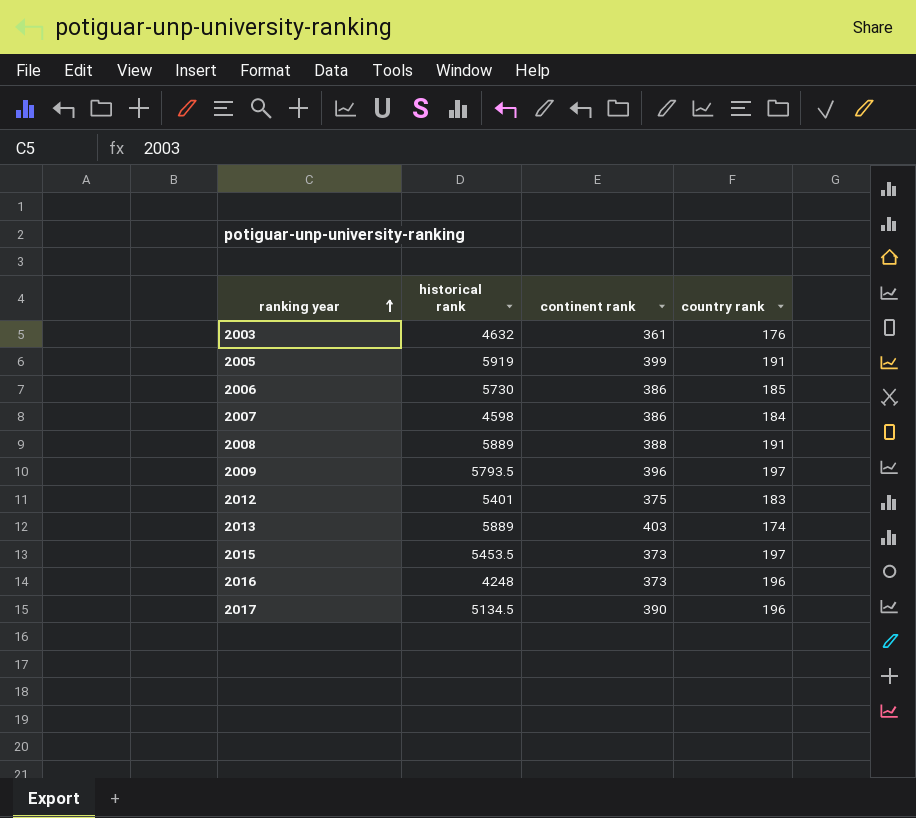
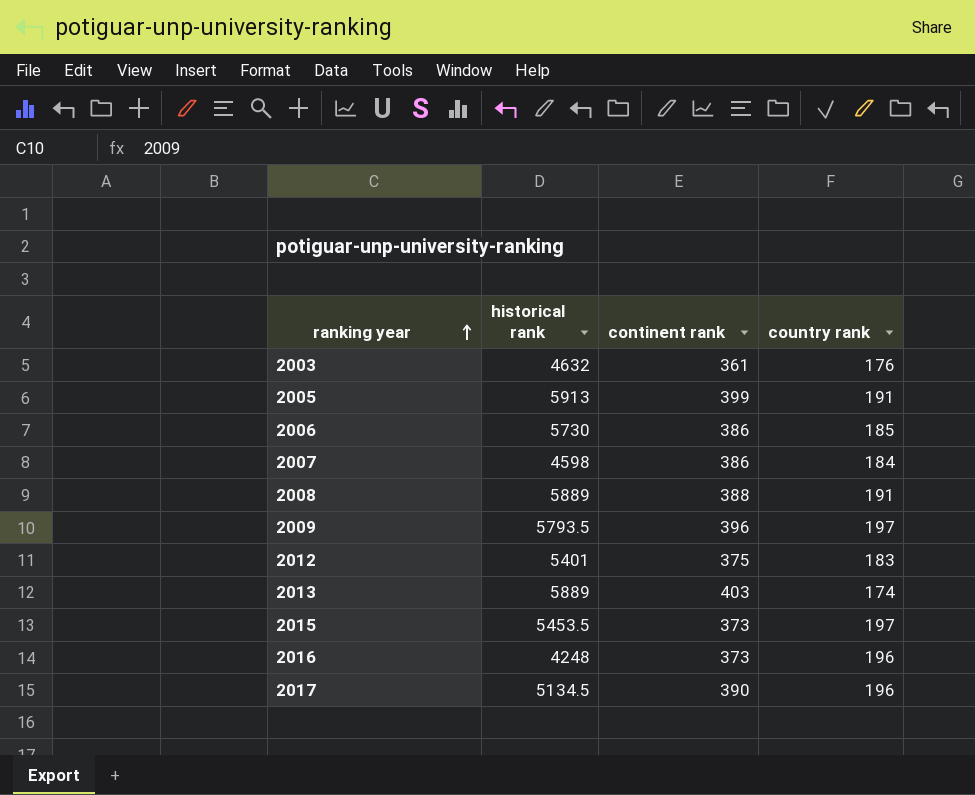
2005 | historical rank: 5919 -> 5913

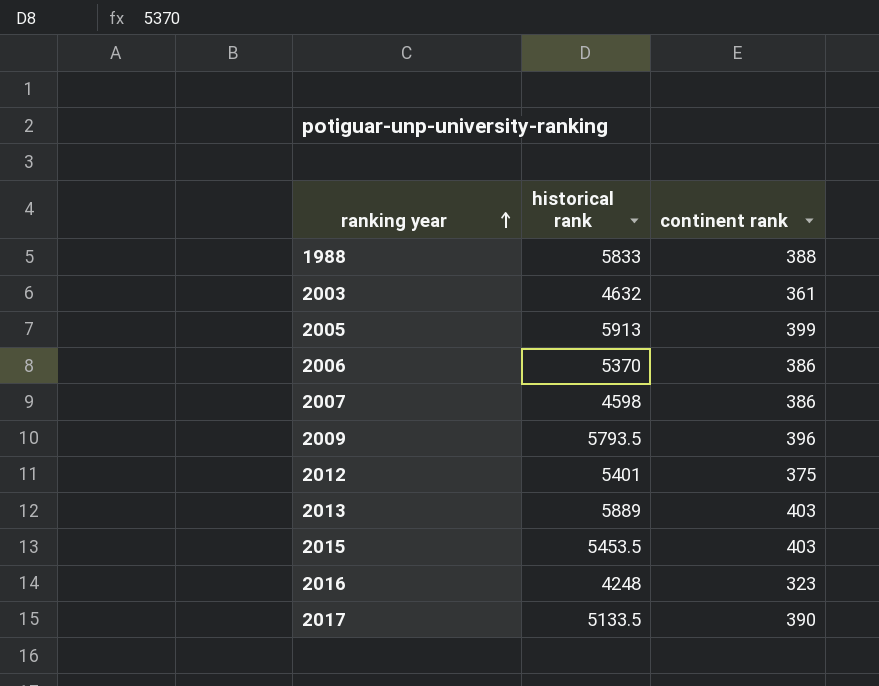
column country rank | position: 4 -> none
row 2008: 5889 | 388 | 191 -> none
row 1988: none -> 5833 | 388
2006 | historical rank: 5730 -> 5370
2015 | continent rank: 373 -> 403
2016 | continent rank: 373 -> 323
2017 | historical rank: 5134.5 -> 5133.5

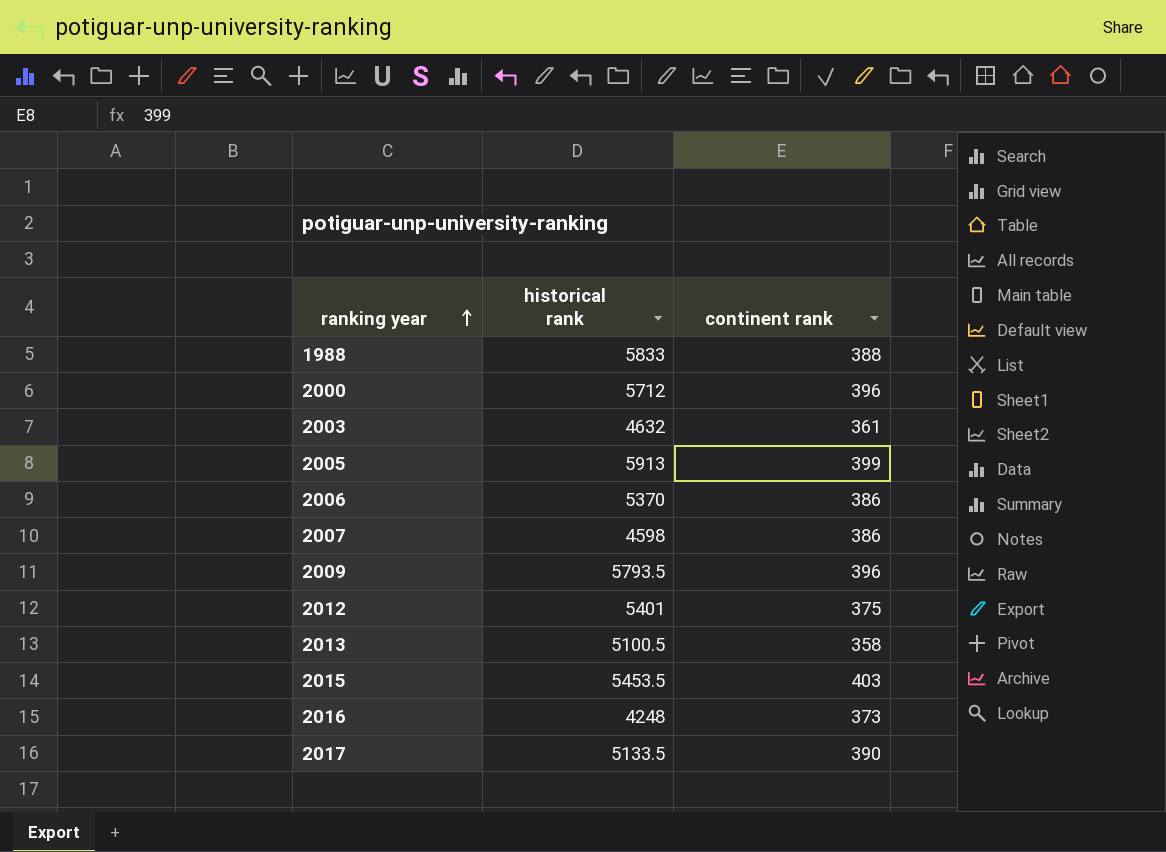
row 2000: none -> 5712 | 396
2013 | historical rank: 5889 -> 5100.5
2013 | continent rank: 403 -> 358
2016 | continent rank: 323 -> 373

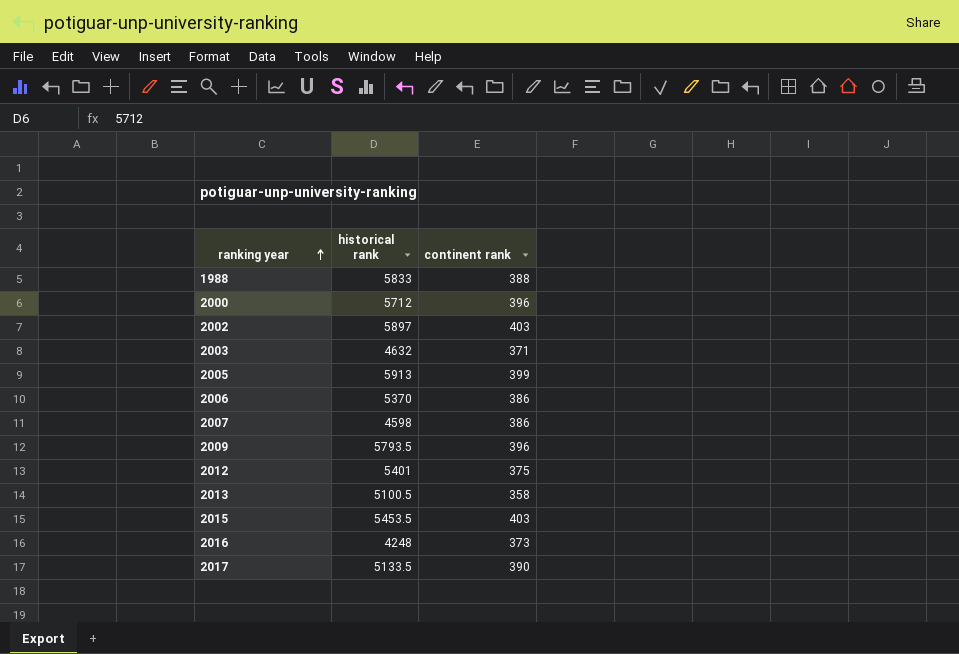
row 2002: none -> 5897 | 403
2003 | continent rank: 361 -> 371

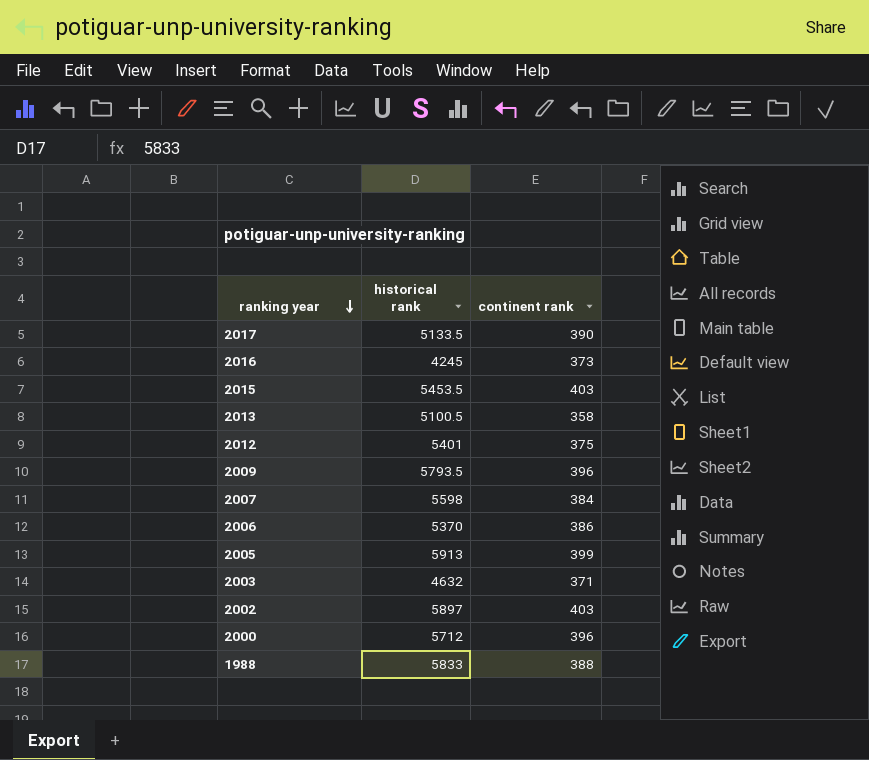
row order: ranking year ascending -> ranking year descending
2016 | historical rank: 4248 -> 4245
2007 | historical rank: 4598 -> 5598
2007 | continent rank: 386 -> 384

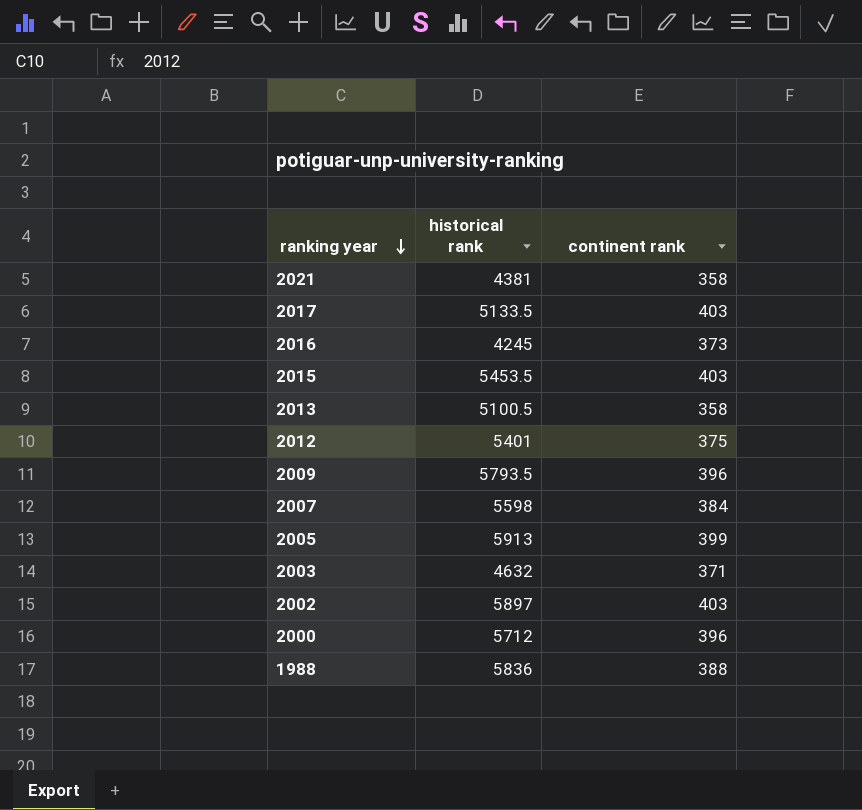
row 2006: 5370 | 386 -> none
row 2021: none -> 4381 | 358
2017 | continent rank: 390 -> 403
1988 | historical rank: 5833 -> 5836

